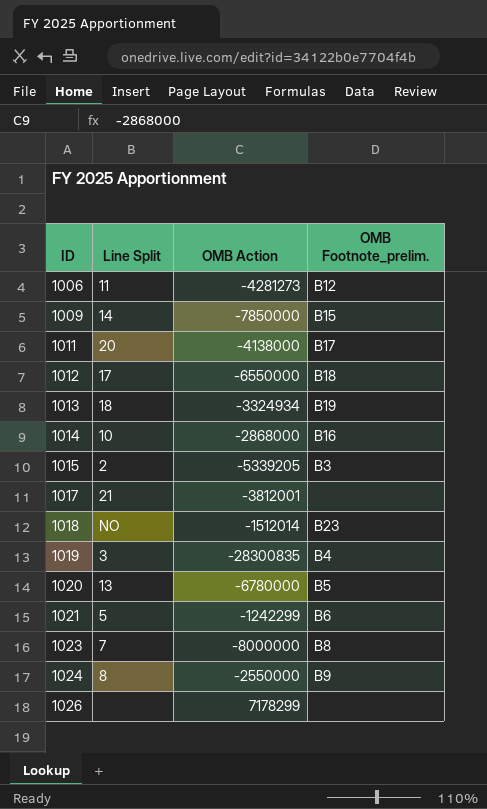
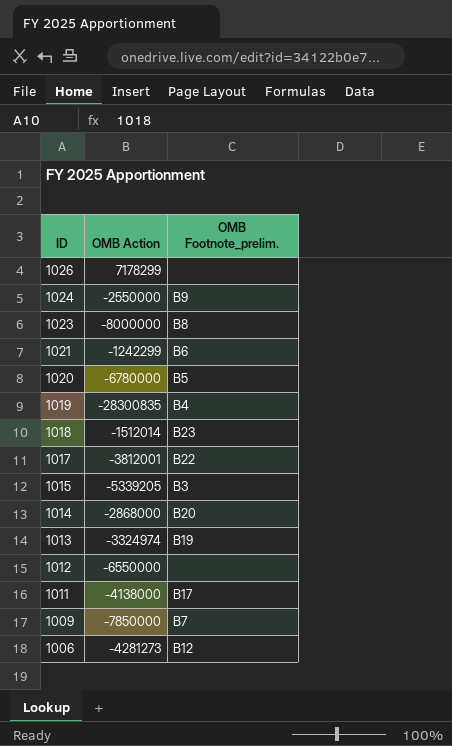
row order: ID ascending -> ID descending
column Line Split | position: 2 -> none
1017 | OMB Footnote_prelim.: none -> B22
1014 | OMB Footnote_prelim.: B16 -> B20
1013 | OMB Action: -3324934 -> -3324974
1012 | OMB Footnote_prelim.: B18 -> none
1009 | OMB Footnote_prelim.: B15 -> B7

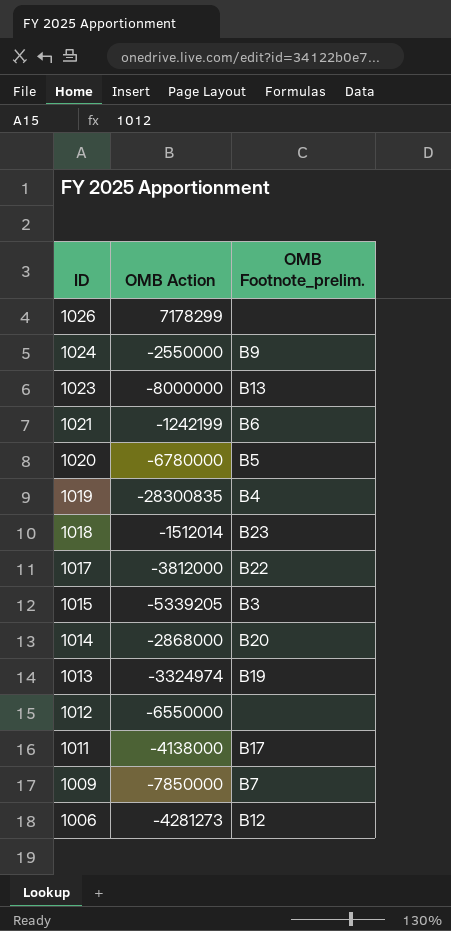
1023 | OMB Footnote_prelim.: B8 -> B13
1021 | OMB Action: -1242299 -> -1242199
1017 | OMB Action: -3812001 -> -3812000

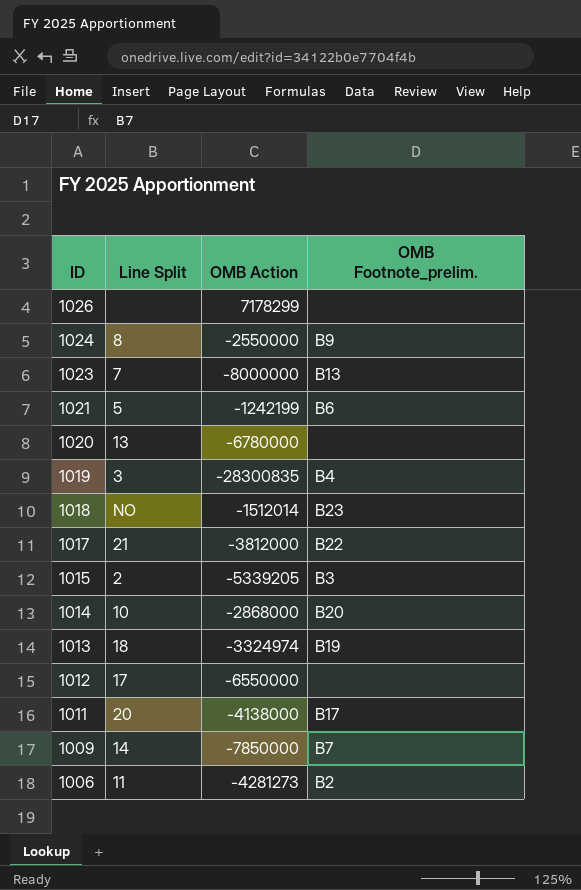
column Line Split | position: none -> 2
1020 | OMB Footnote_prelim.: B5 -> none
1006 | OMB Footnote_prelim.: B12 -> B2

